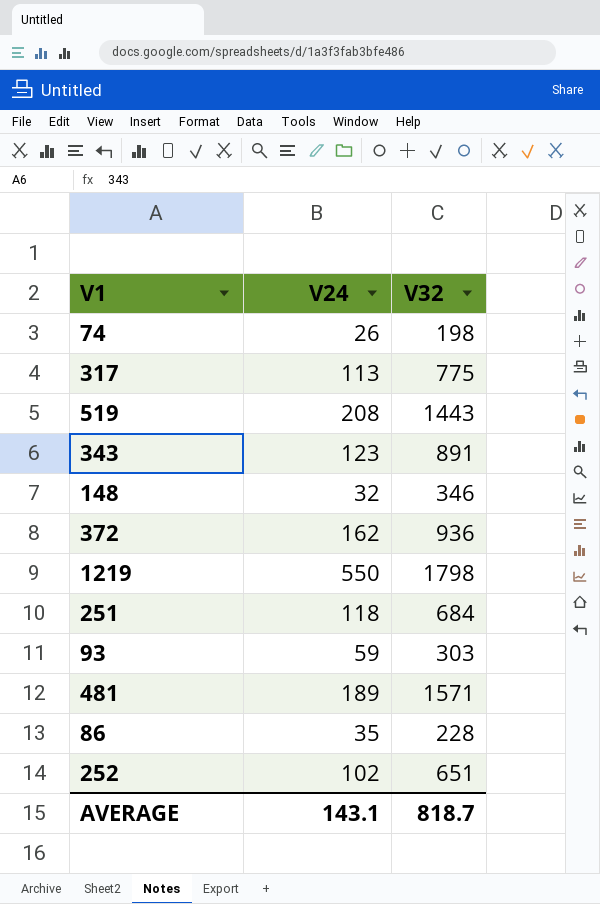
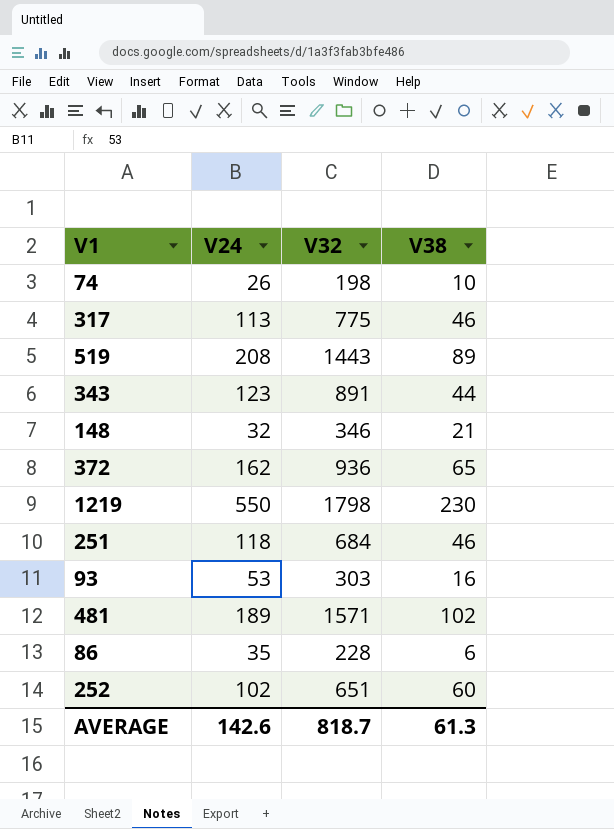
column V38 | position: none -> 4
93 | V24: 59 -> 53
AVERAGE | V24: 143.1 -> 142.6

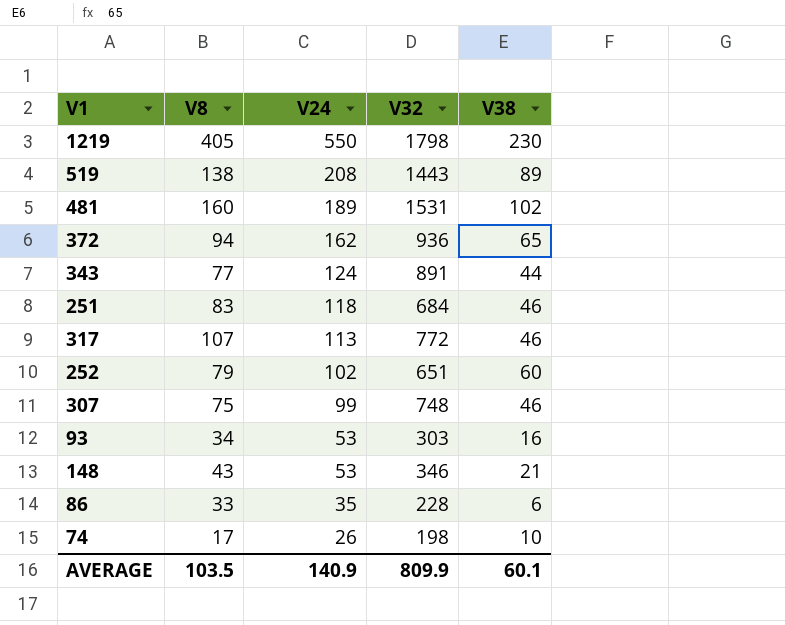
row order: none -> V24 descending
column V8 | position: none -> 2
481 | V32: 1571 -> 1531
343 | V24: 123 -> 124
317 | V32: 775 -> 772
row 307: none -> 75 | 99 | 748 | 46
148 | V24: 32 -> 53
AVERAGE | V24: 142.6 -> 140.9
AVERAGE | V32: 818.7 -> 809.9
AVERAGE | V38: 61.3 -> 60.1

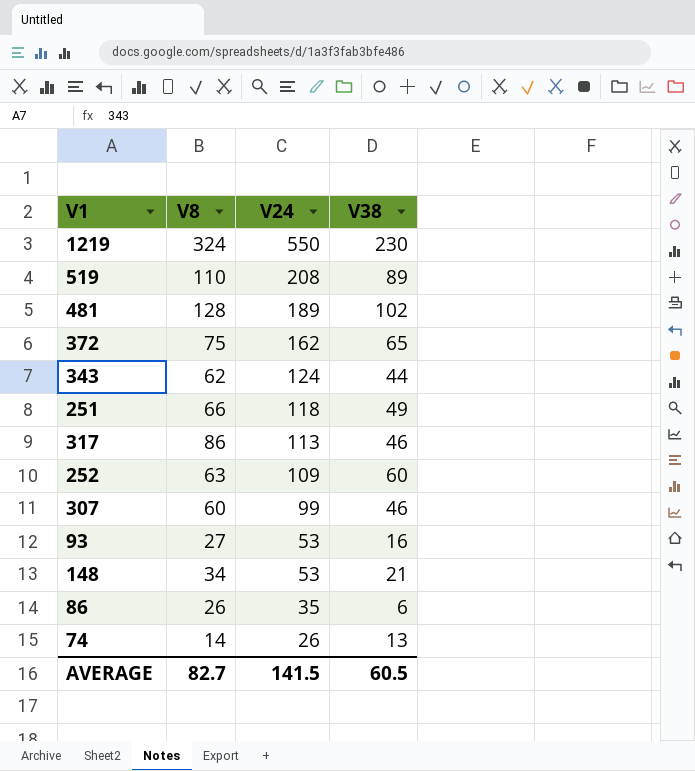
column V32 | position: 4 -> none
1219 | V8: 405 -> 324
519 | V8: 138 -> 110
481 | V8: 160 -> 128
372 | V8: 94 -> 75
343 | V8: 77 -> 62
251 | V8: 83 -> 66
251 | V38: 46 -> 49
317 | V8: 107 -> 86
252 | V8: 79 -> 63
252 | V24: 102 -> 109
307 | V8: 75 -> 60
93 | V8: 34 -> 27
148 | V8: 43 -> 34
86 | V8: 33 -> 26
74 | V8: 17 -> 14
74 | V38: 10 -> 13
AVERAGE | V8: 103.5 -> 82.7
AVERAGE | V24: 140.9 -> 141.5
AVERAGE | V38: 60.1 -> 60.5

